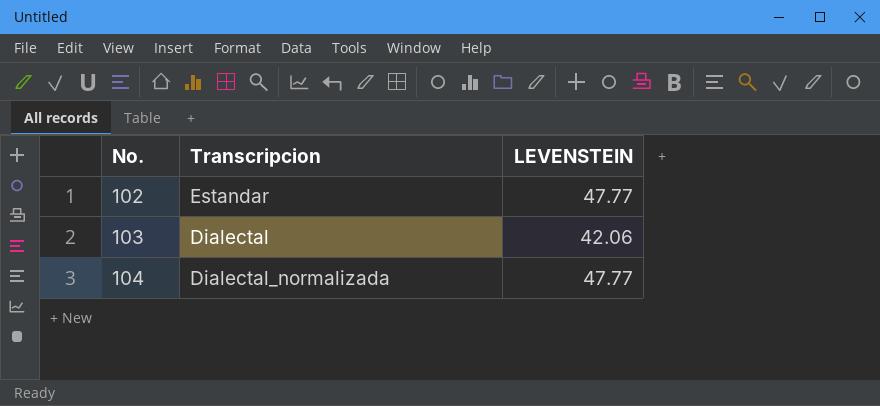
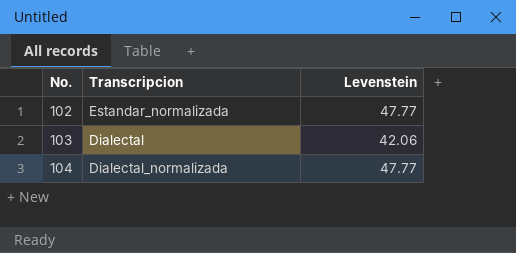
column name: LEVENSTEIN -> Levenstein
102 | Transcripcion: Estandar -> Estandar_normalizada

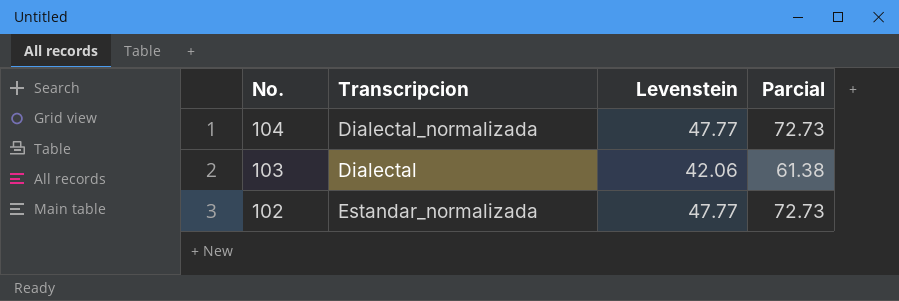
row order: No. ascending -> No. descending
column Parcial | position: none -> 4

